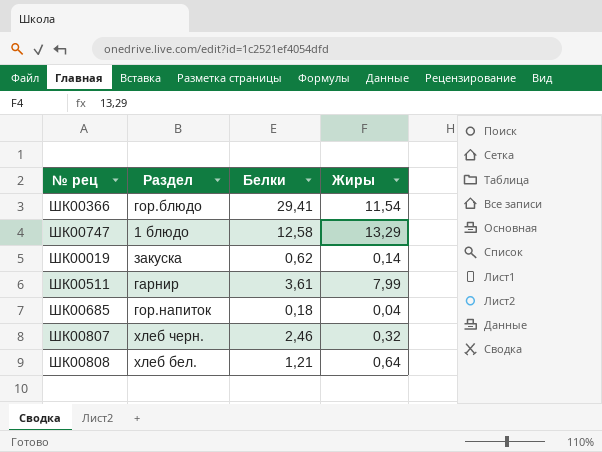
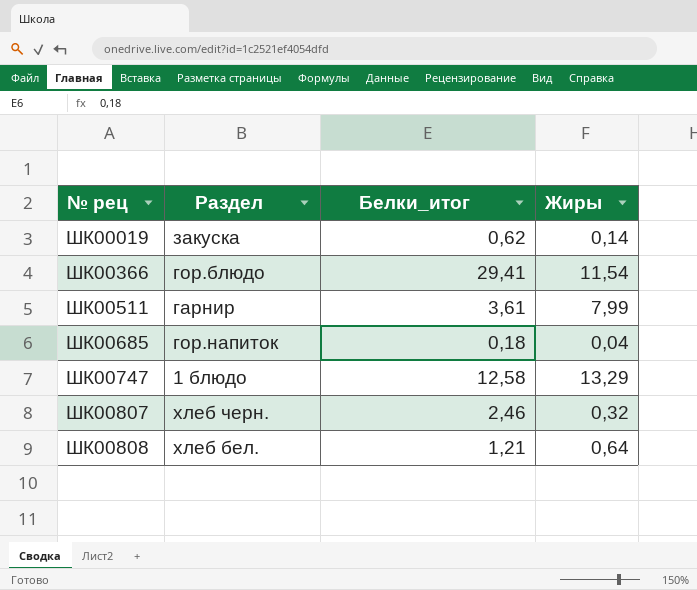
row order: none -> № рец ascending
column name: Белки -> Белки_итог

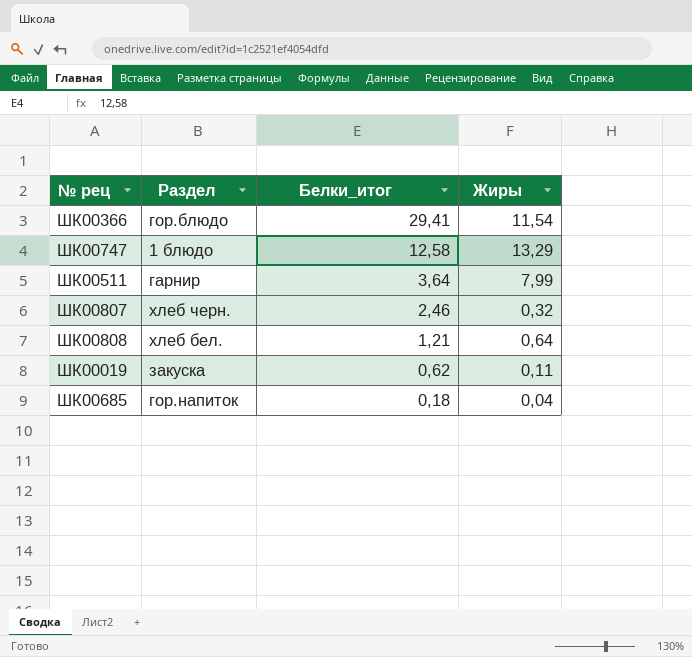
row order: № рец ascending -> Белки_итог descending
ШК00511 | Белки_итог: 3,61 -> 3,64
ШК00019 | Жиры: 0,14 -> 0,11

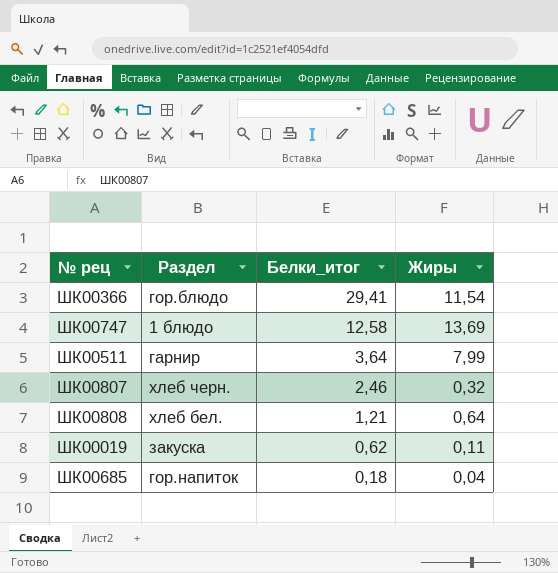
ШК00747 | Жиры: 13,29 -> 13,69

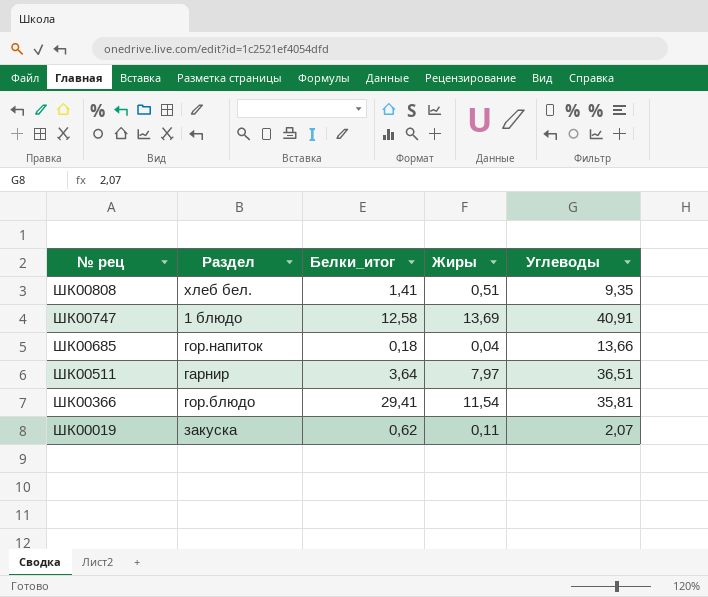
row order: Белки_итог descending -> № рец descending
column Углеводы | position: none -> 5
row ШК00807: хлеб черн. | 2,46 | 0,32 -> none
ШК00808 | Белки_итог: 1,21 -> 1,41
ШК00808 | Жиры: 0,64 -> 0,51
ШК00511 | Жиры: 7,99 -> 7,97

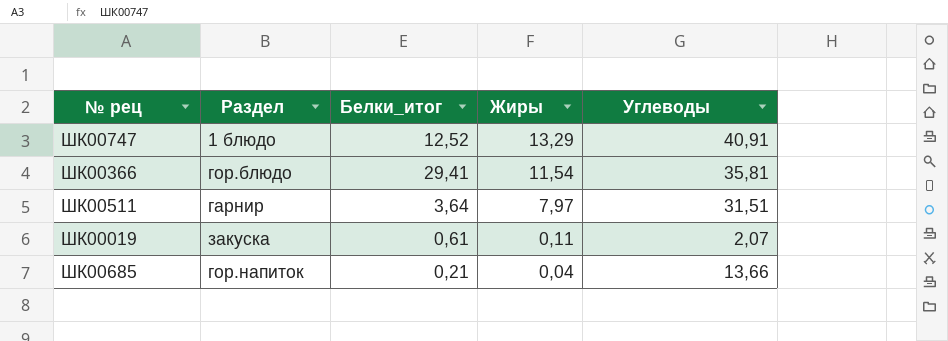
row order: № рец descending -> Жиры descending
row ШК00808: хлеб бел. | 1,41 | 0,51 | 9,35 -> none
ШК00747 | Белки_итог: 12,58 -> 12,52
ШК00747 | Жиры: 13,69 -> 13,29
ШК00511 | Углеводы: 36,51 -> 31,51
ШК00019 | Белки_итог: 0,62 -> 0,61
ШК00685 | Белки_итог: 0,18 -> 0,21

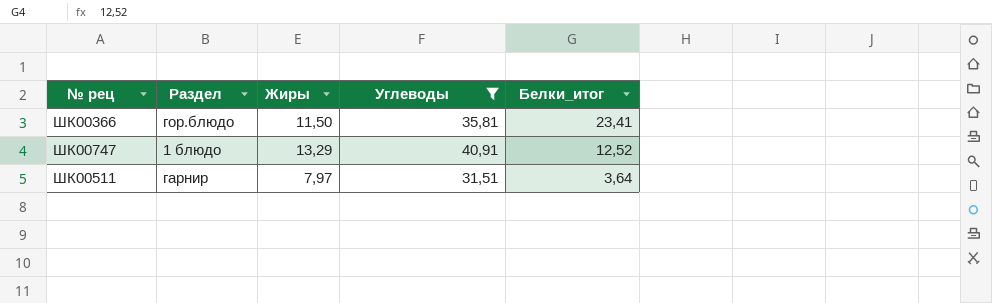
filter: none -> Углеводы >= 31,51
row order: Жиры descending -> Белки_итог descending
column Белки_итог | position: 3 -> 5
ШК00366 | Жиры: 11,54 -> 11,50
ШК00366 | Белки_итог: 29,41 -> 23,41

